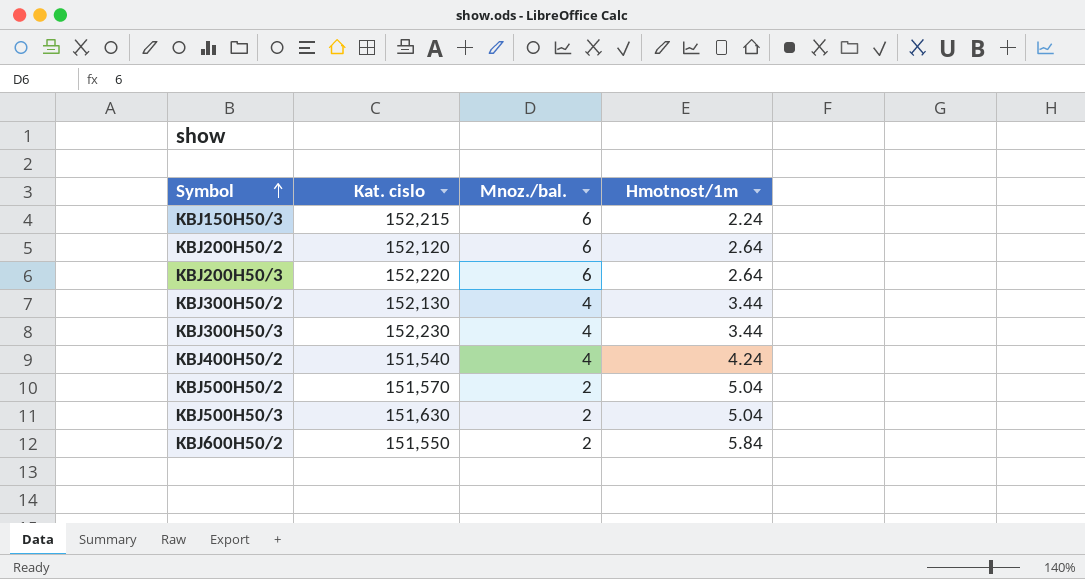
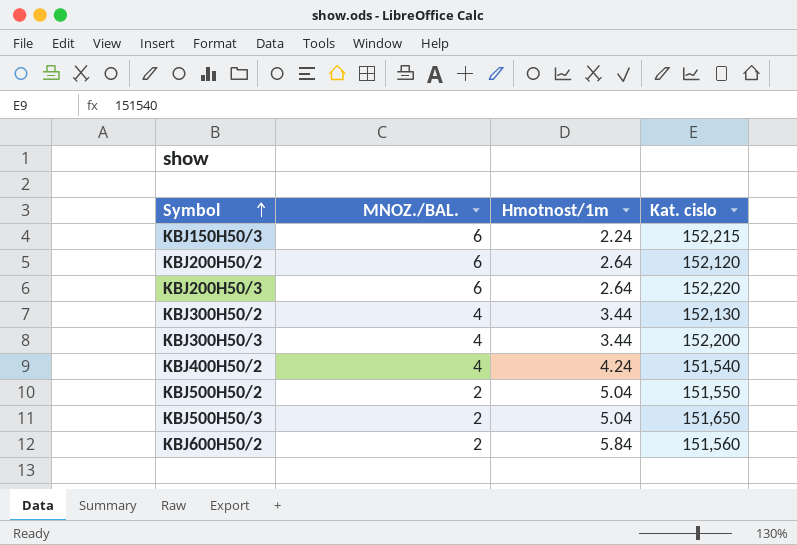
column name: Mnoz./bal. -> MNOZ./BAL.
column Kat. cislo | position: 2 -> 4
KBJ300H50/3 | Kat. cislo: 152,230 -> 152,200
KBJ500H50/2 | Kat. cislo: 151,570 -> 151,550
KBJ500H50/3 | Kat. cislo: 151,630 -> 151,650
KBJ600H50/2 | Kat. cislo: 151,550 -> 151,560

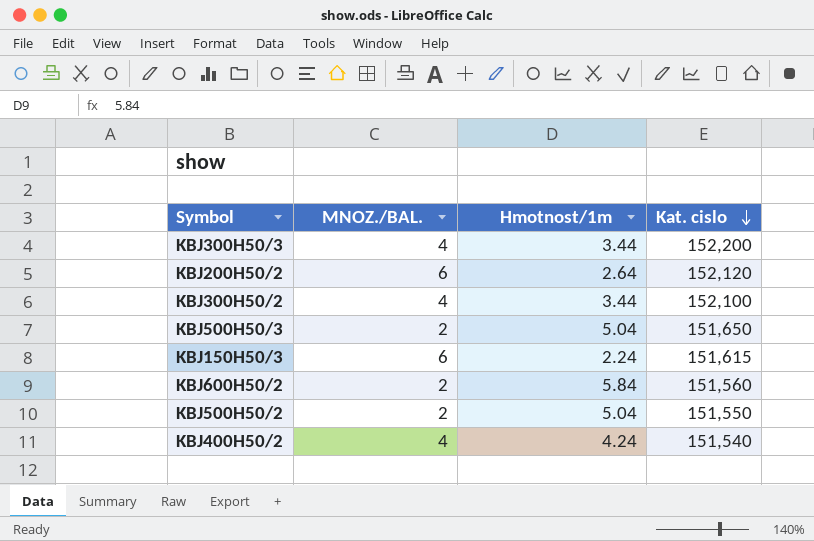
row order: Symbol ascending -> Kat. cislo descending
row KBJ200H50/3: 6 | 2.64 | 152,220 -> none
KBJ300H50/2 | Kat. cislo: 152,130 -> 152,100
KBJ150H50/3 | Kat. cislo: 152,215 -> 151,615

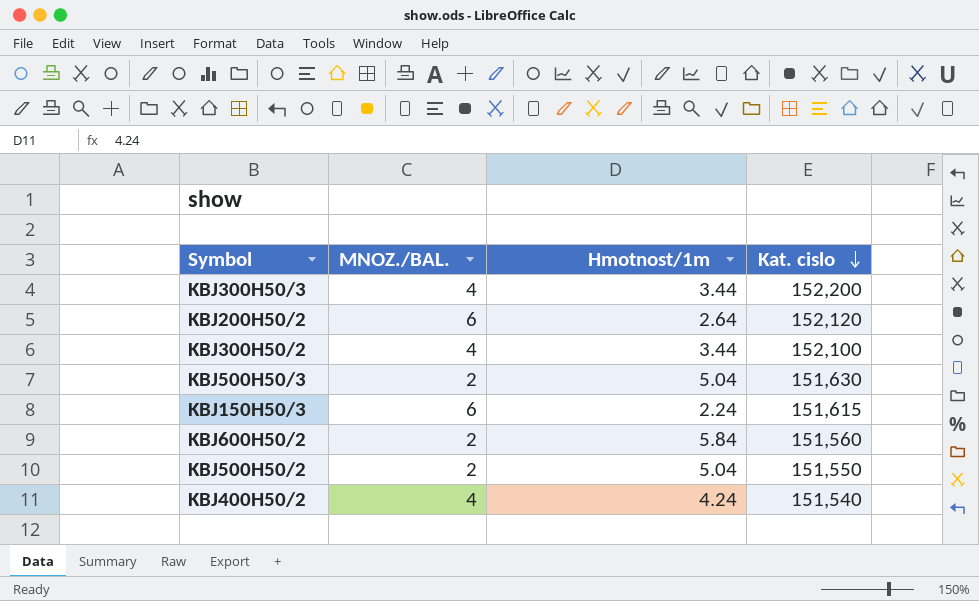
KBJ500H50/3 | Kat. cislo: 151,650 -> 151,630

